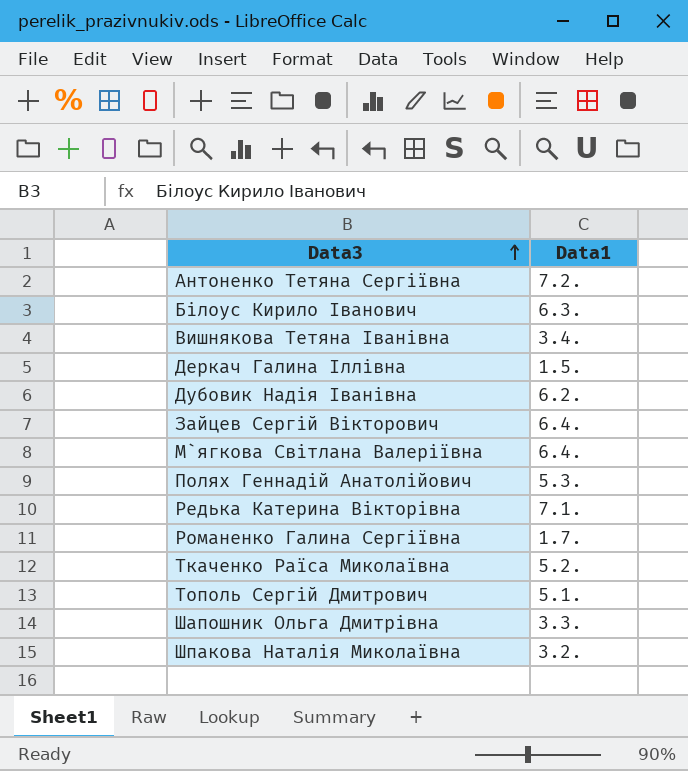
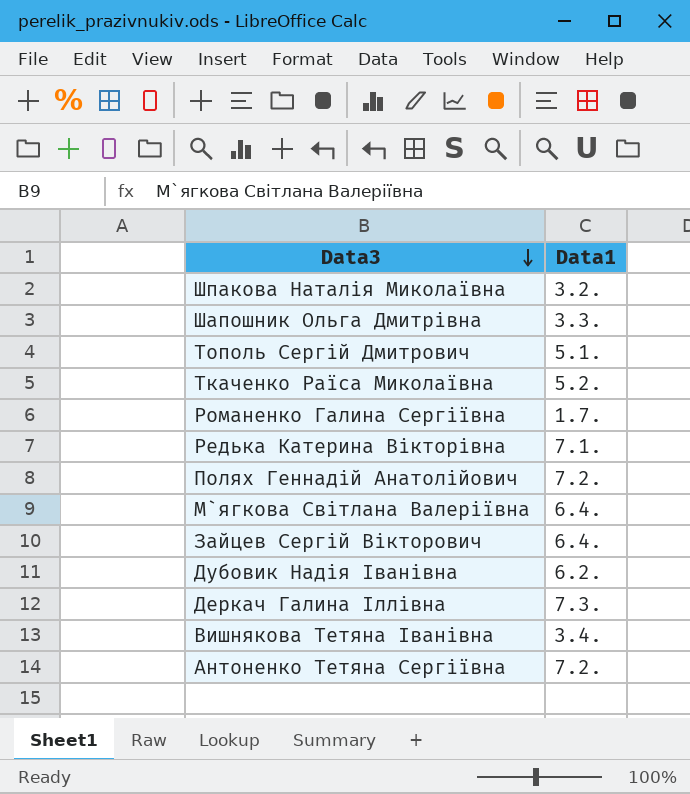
row order: Data3 ascending -> Data3 descending
row Білоус Кирило Іванович: 6.3. -> none
Полях Геннадій Анатолійович | Data1: 5.3. -> 7.2.
Деркач Галина Іллівна | Data1: 1.5. -> 7.3.

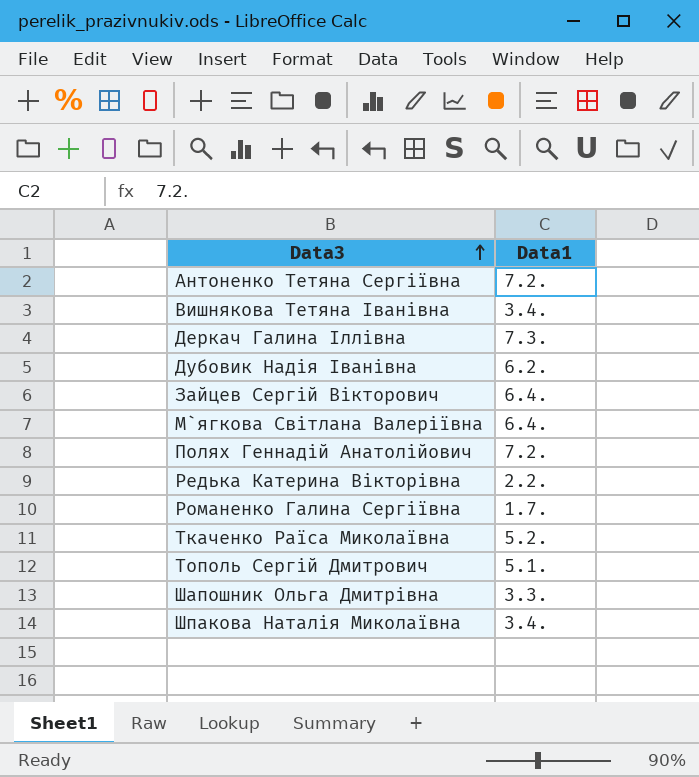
row order: Data3 descending -> Data3 ascending
Редька Катерина Вікторівна | Data1: 7.1. -> 2.2.
Шпакова Наталія Миколаївна | Data1: 3.2. -> 3.4.

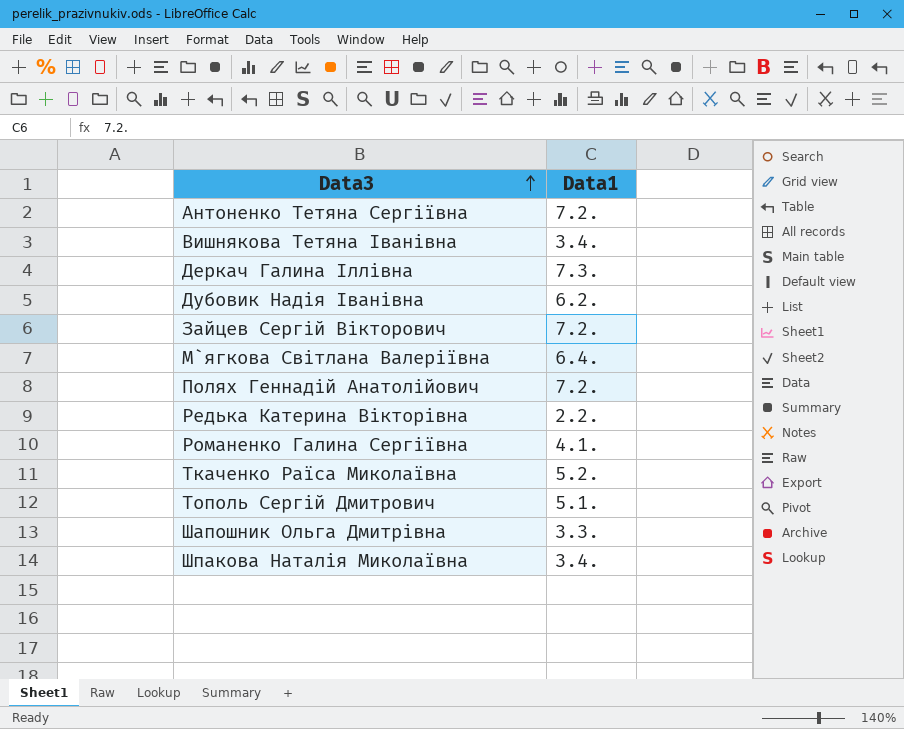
Зайцев Сергій Вікторович | Data1: 6.4. -> 7.2.
Романенко Галина Сергіївна | Data1: 1.7. -> 4.1.

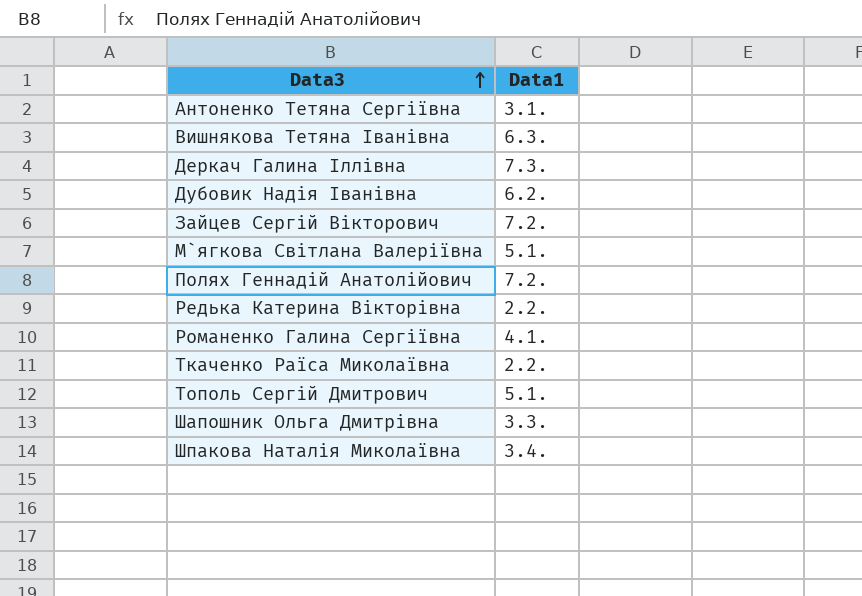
Антоненко Тетяна Сергіївна | Data1: 7.2. -> 3.1.
Вишнякова Тетяна Іванівна | Data1: 3.4. -> 6.3.
М`ягкова Світлана Валеріївна | Data1: 6.4. -> 5.1.
Ткаченко Раїса Миколаївна | Data1: 5.2. -> 2.2.

